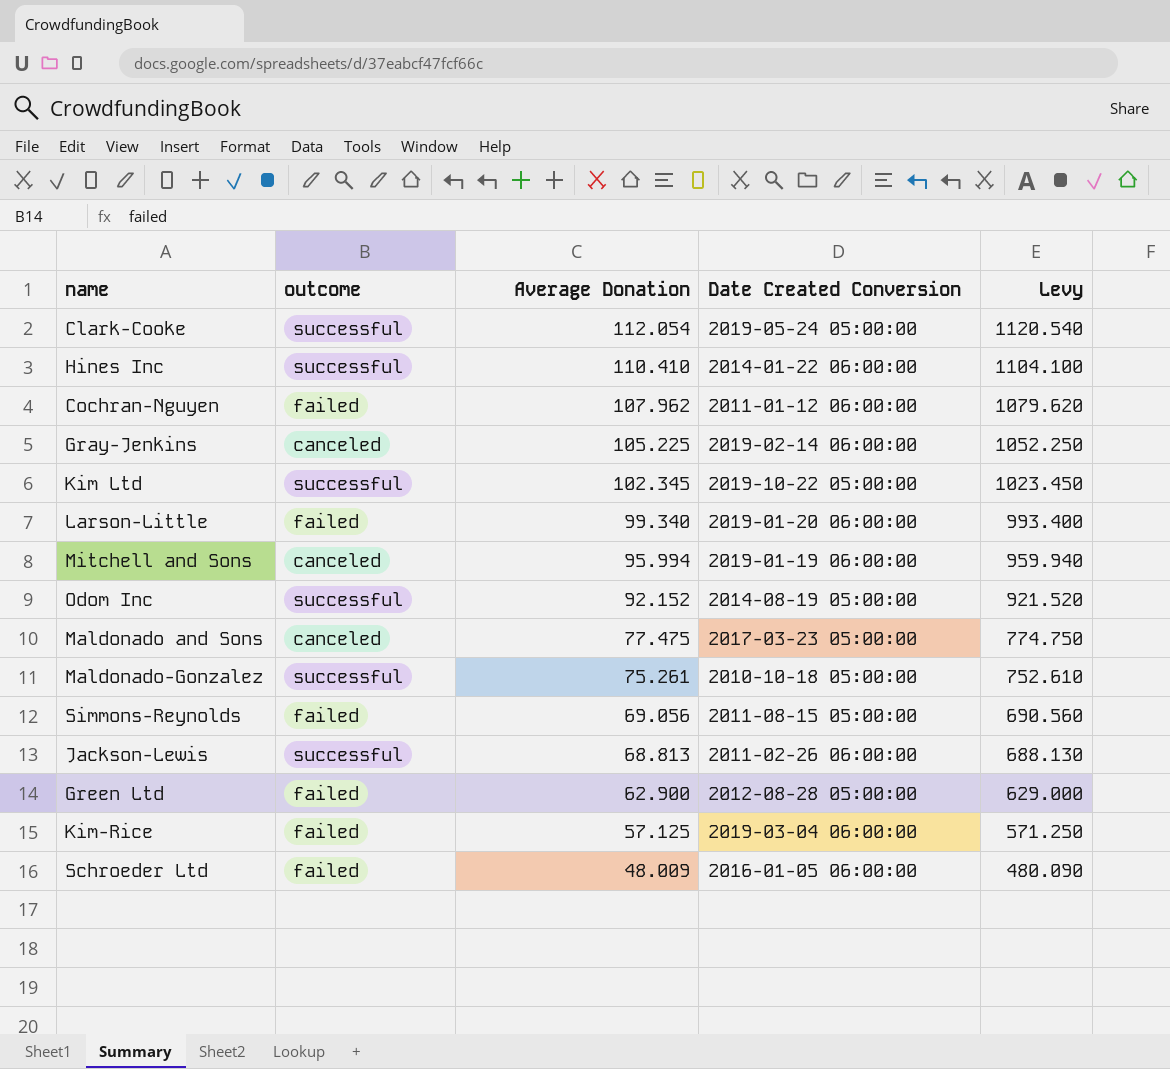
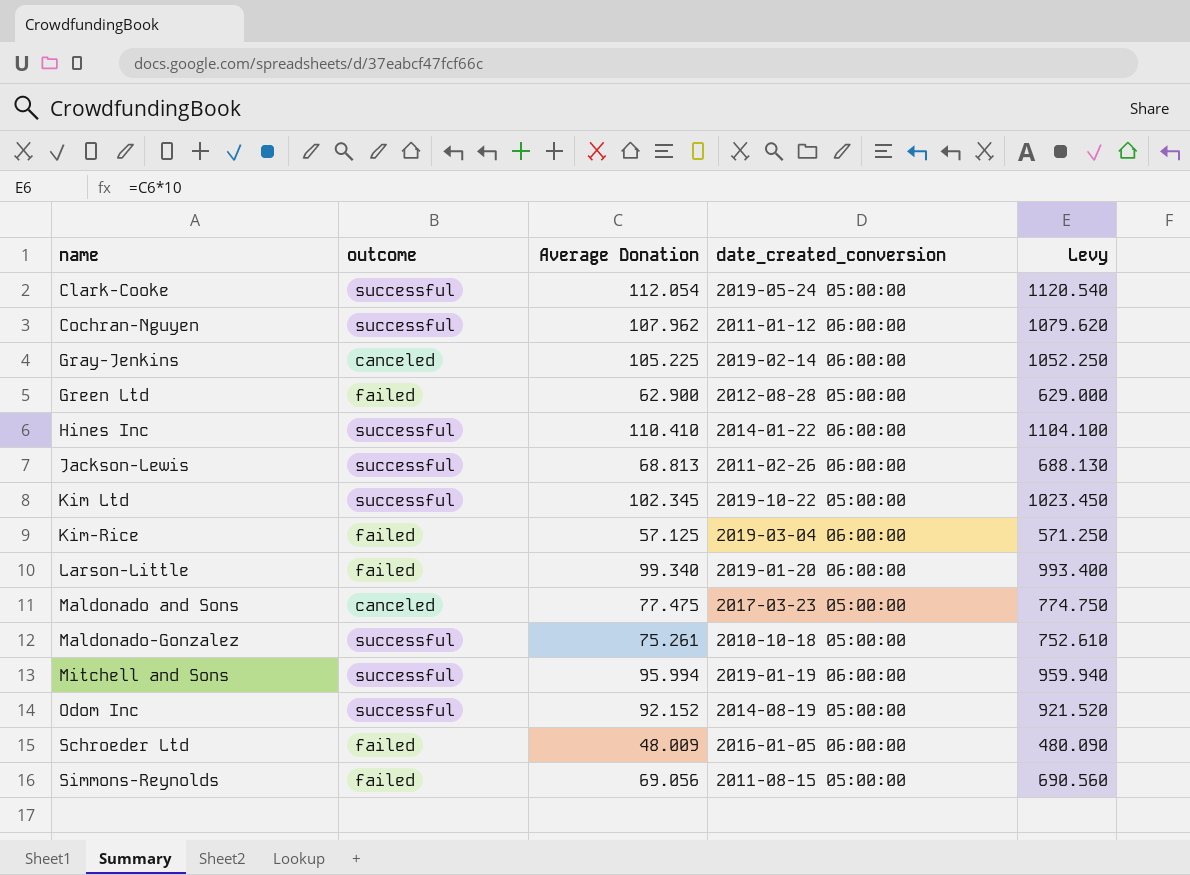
row order: Average Donation descending -> name ascending
column name: Date Created Conversion -> date_created_conversion
Cochran-Nguyen | outcome: failed -> successful
Mitchell and Sons | outcome: canceled -> successful

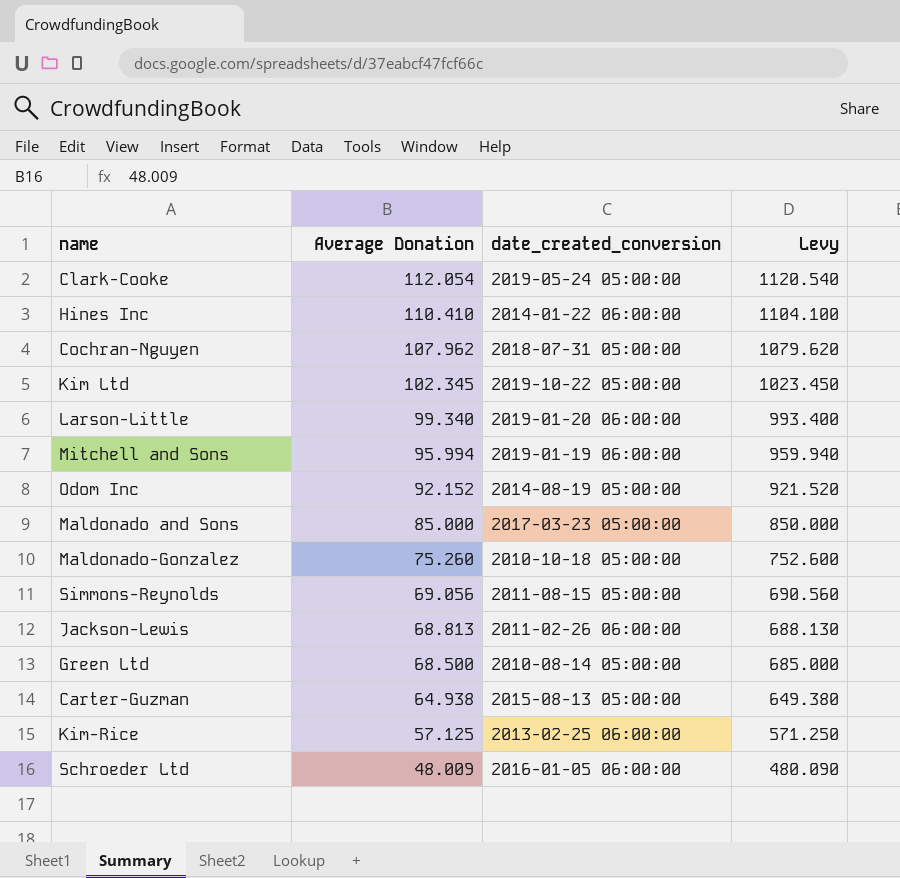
row order: name ascending -> Average Donation descending
column outcome | position: 2 -> none
row Gray-Jenkins: canceled | 105.225 | 2019-02-14 06:00:00 | 1052.250 -> none
Cochran-Nguyen | date_created_conversion: 2011-01-12 06:00:00 -> 2018-07-31 05:00:00
Maldonado and Sons | Average Donation: 77.475 -> 85.000
Maldonado and Sons | Levy: 774.750 -> 850.000
Maldonado-Gonzalez | Average Donation: 75.261 -> 75.260
Maldonado-Gonzalez | Levy: 752.610 -> 752.600
Green Ltd | Average Donation: 62.900 -> 68.500
Green Ltd | date_created_conversion: 2012-08-28 05:00:00 -> 2010-08-14 05:00:00
Green Ltd | Levy: 629.000 -> 685.000
row Carter-Guzman: none -> 64.938 | 2015-08-13 05:00:00 | 649.380
Kim-Rice | date_created_conversion: 2019-03-04 06:00:00 -> 2013-02-25 06:00:00

